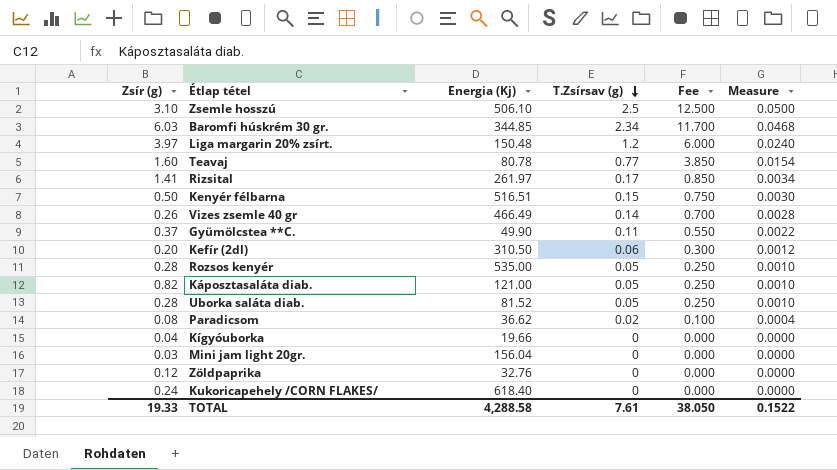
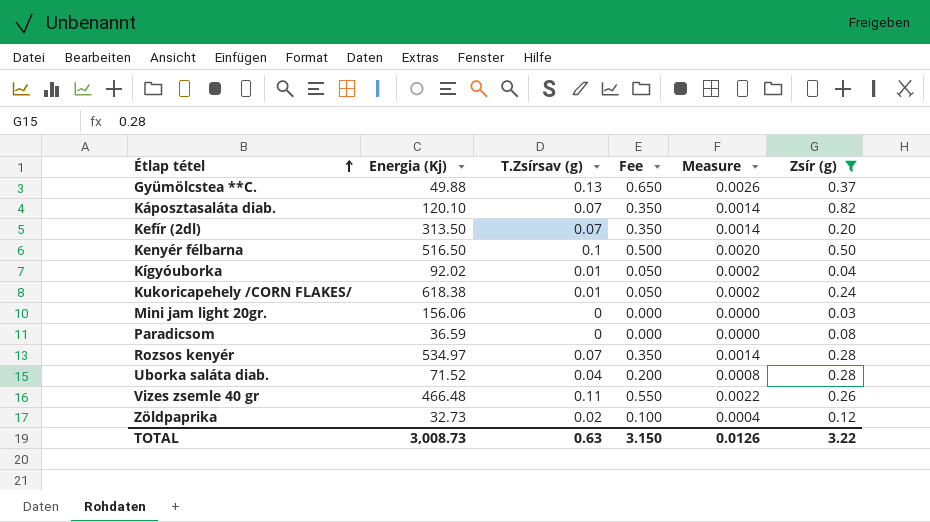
filter: none -> Zsír (g) <= 0.82
row order: T.Zsírsav (g) descending -> Étlap tétel ascending
column Zsír (g) | position: 1 -> 6
Gyümölcstea **C. | Energia (Kj): 49.90 -> 49.88
Gyümölcstea **C. | T.Zsírsav (g): 0.11 -> 0.13
Gyümölcstea **C. | Fee: 0.550 -> 0.650
Gyümölcstea **C. | Measure: 0.0022 -> 0.0026
Káposztasaláta diab. | Energia (Kj): 121.00 -> 120.10
Káposztasaláta diab. | T.Zsírsav (g): 0.05 -> 0.07
Káposztasaláta diab. | Fee: 0.250 -> 0.350
Káposztasaláta diab. | Measure: 0.0010 -> 0.0014
Kefír (2dl) | Energia (Kj): 310.50 -> 313.50
Kefír (2dl) | T.Zsírsav (g): 0.06 -> 0.07
Kefír (2dl) | Fee: 0.300 -> 0.350
Kefír (2dl) | Measure: 0.0012 -> 0.0014
Kenyér félbarna | Energia (Kj): 516.51 -> 516.50
Kenyér félbarna | T.Zsírsav (g): 0.15 -> 0.1
Kenyér félbarna | Fee: 0.750 -> 0.500
Kenyér félbarna | Measure: 0.0030 -> 0.0020
Kígyóuborka | Energia (Kj): 19.66 -> 92.02
Kígyóuborka | T.Zsírsav (g): 0 -> 0.01
Kígyóuborka | Fee: 0.000 -> 0.050
Kígyóuborka | Measure: 0.0000 -> 0.0002
Kukoricapehely /CORN FLAKES/ | Energia (Kj): 618.40 -> 618.38
Kukoricapehely /CORN FLAKES/ | T.Zsírsav (g): 0 -> 0.01
Kukoricapehely /CORN FLAKES/ | Fee: 0.000 -> 0.050
Kukoricapehely /CORN FLAKES/ | Measure: 0.0000 -> 0.0002
Mini jam light 20gr. | Energia (Kj): 156.04 -> 156.06
Paradicsom | Energia (Kj): 36.62 -> 36.59
Paradicsom | T.Zsírsav (g): 0.02 -> 0
Paradicsom | Fee: 0.100 -> 0.000
Paradicsom | Measure: 0.0004 -> 0.0000
Rozsos kenyér | Energia (Kj): 535.00 -> 534.97
Rozsos kenyér | T.Zsírsav (g): 0.05 -> 0.07
Rozsos kenyér | Fee: 0.250 -> 0.350
Rozsos kenyér | Measure: 0.0010 -> 0.0014
Uborka saláta diab. | Energia (Kj): 81.52 -> 71.52
Uborka saláta diab. | T.Zsírsav (g): 0.05 -> 0.04
Uborka saláta diab. | Fee: 0.250 -> 0.200
Uborka saláta diab. | Measure: 0.0010 -> 0.0008
Vizes zsemle 40 gr | Energia (Kj): 466.49 -> 466.48
Vizes zsemle 40 gr | T.Zsírsav (g): 0.14 -> 0.11
Vizes zsemle 40 gr | Fee: 0.700 -> 0.550
Vizes zsemle 40 gr | Measure: 0.0028 -> 0.0022
Zöldpaprika | Energia (Kj): 32.76 -> 32.73
Zöldpaprika | T.Zsírsav (g): 0 -> 0.02
Zöldpaprika | Fee: 0.000 -> 0.100
Zöldpaprika | Measure: 0.0000 -> 0.0004
TOTAL | Energia (Kj): 4,288.58 -> 3,008.73
TOTAL | T.Zsírsav (g): 7.61 -> 0.63
TOTAL | Fee: 38.050 -> 3.150
TOTAL | Measure: 0.1522 -> 0.0126
TOTAL | Zsír (g): 19.33 -> 3.22

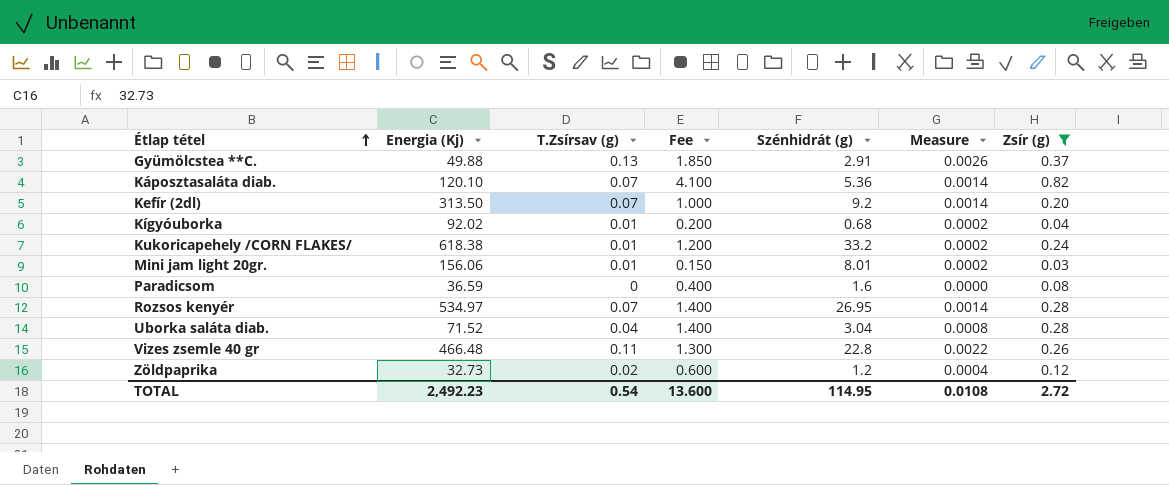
column Fee | formula: [T.Zsírsav (g)] * 5 -> [Zsír (g)] * 5
column Szénhidrát (g) | position: none -> 5
row Kenyér félbarna: 516.50 | 0.1 | 0.500 | 0.0020 | 0.50 -> none
Mini jam light 20gr. | T.Zsírsav (g): 0 -> 0.01
Mini jam light 20gr. | Measure: 0.0000 -> 0.0002
TOTAL | Energia (Kj): 3,008.73 -> 2,492.23
TOTAL | T.Zsírsav (g): 0.63 -> 0.54
TOTAL | Fee: 3.150 -> 13.600
TOTAL | Measure: 0.0126 -> 0.0108
TOTAL | Zsír (g): 3.22 -> 2.72

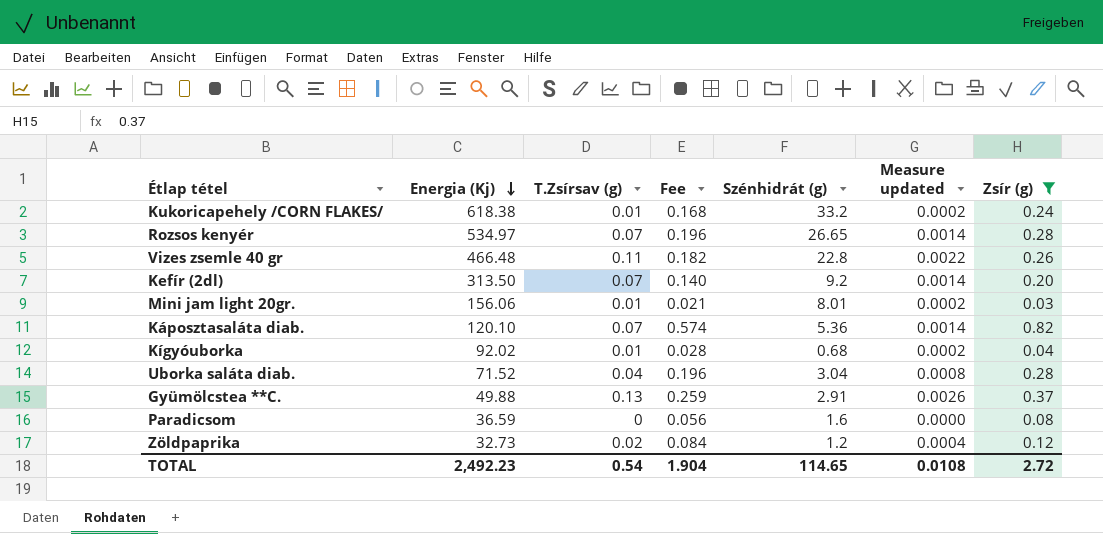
row order: Étlap tétel ascending -> Energia (Kj) descending
column Fee | formula: [Zsír (g)] * 5 -> [Zsír (g)] * 0.7
column name: Measure -> Measure updated
Rozsos kenyér | Szénhidrát (g): 26.95 -> 26.65
TOTAL | Fee: 13.600 -> 1.904
TOTAL | Szénhidrát (g): 114.95 -> 114.65

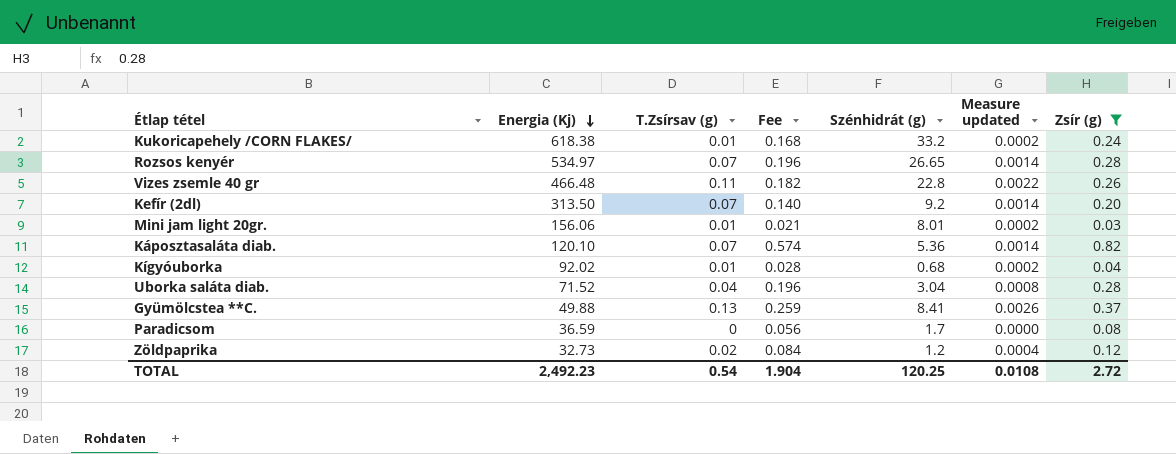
Gyümölcstea **C. | Szénhidrát (g): 2.91 -> 8.41
Paradicsom | Szénhidrát (g): 1.6 -> 1.7
TOTAL | Szénhidrát (g): 114.65 -> 120.25

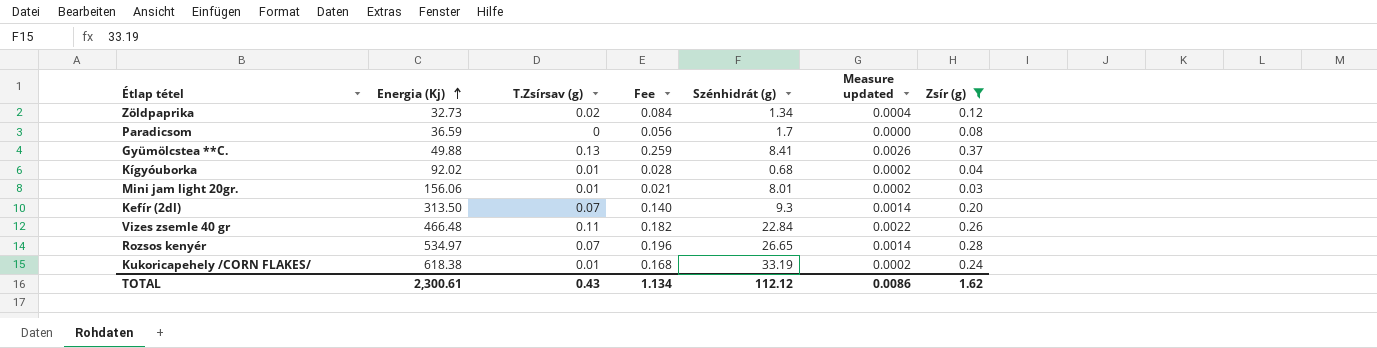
row order: Energia (Kj) descending -> Energia (Kj) ascending
row Káposztasaláta diab.: 120.10 | 0.07 | 0.574 | 5.36 | 0.0014 | 0.82 -> none
row Uborka saláta diab.: 71.52 | 0.04 | 0.196 | 3.04 | 0.0008 | 0.28 -> none
Zöldpaprika | Szénhidrát (g): 1.2 -> 1.34
Kefír (2dl) | Szénhidrát (g): 9.2 -> 9.3
Vizes zsemle 40 gr | Szénhidrát (g): 22.8 -> 22.84
Kukoricapehely /CORN FLAKES/ | Szénhidrát (g): 33.2 -> 33.19
TOTAL | Energia (Kj): 2,492.23 -> 2,300.61
TOTAL | T.Zsírsav (g): 0.54 -> 0.43
TOTAL | Fee: 1.904 -> 1.134
TOTAL | Szénhidrát (g): 120.25 -> 112.12
TOTAL | Measure updated: 0.0108 -> 0.0086
TOTAL | Zsír (g): 2.72 -> 1.62

